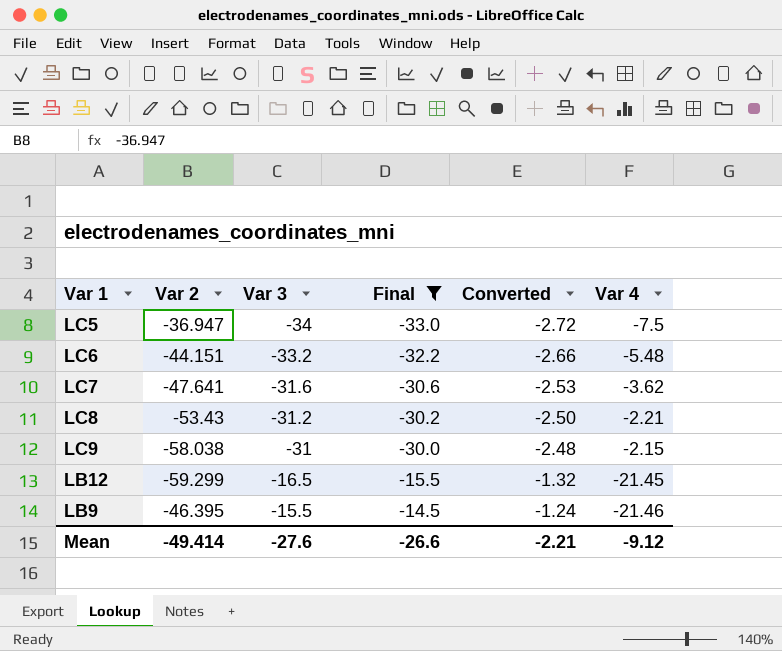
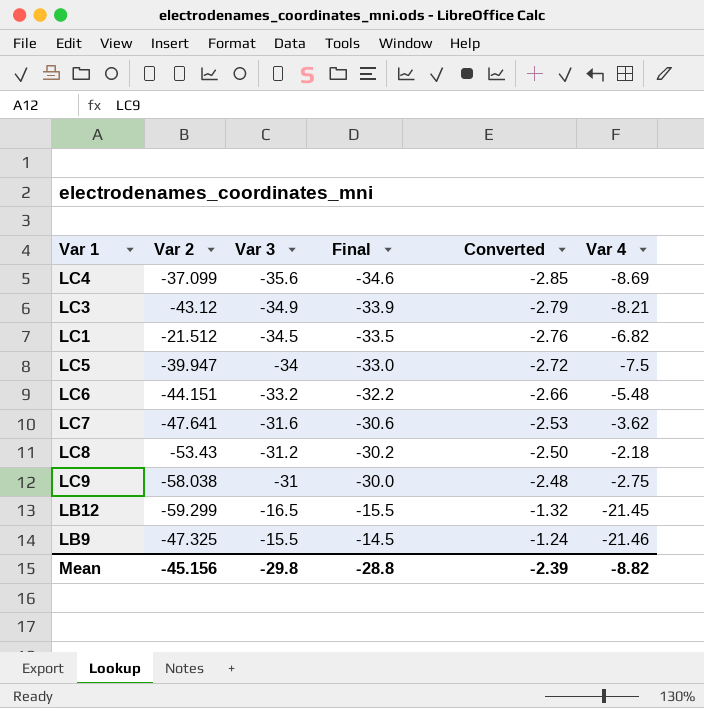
filter: Final >= -33.0 -> none
LC5 | Var 2: -36.947 -> -39.947
LC8 | Var 4: -2.21 -> -2.18
LC9 | Var 4: -2.15 -> -2.75
LB9 | Var 2: -46.395 -> -47.325
Mean | Var 2: -49.414 -> -45.156
Mean | Var 3: -27.6 -> -29.8
Mean | Final: -26.6 -> -28.8
Mean | Converted: -2.21 -> -2.39
Mean | Var 4: -9.12 -> -8.82

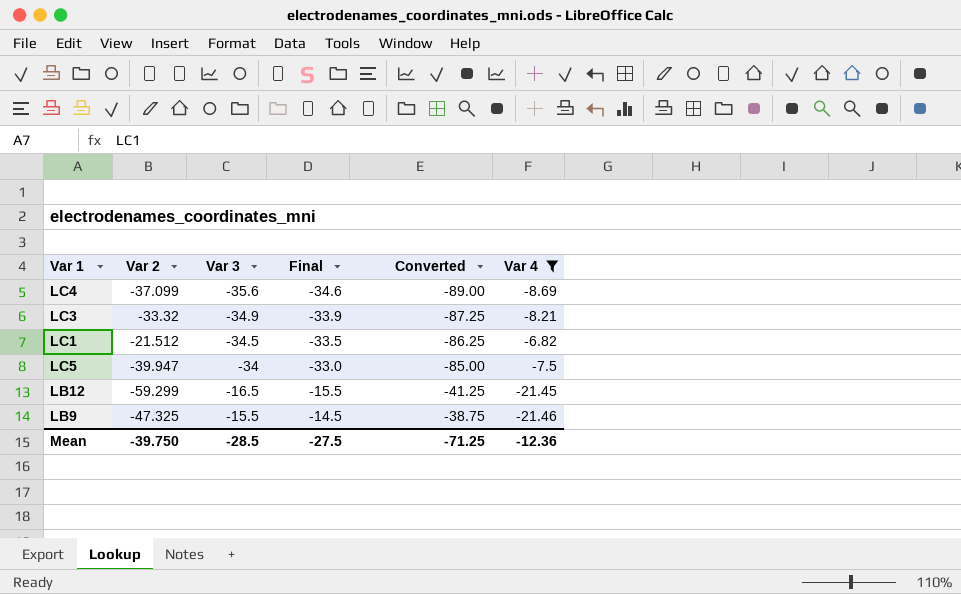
filter: none -> Var 4 <= -6.82
column Converted | formula: [Var 3] * 0.08 -> [Var 3] * 2.5
LC3 | Var 2: -43.12 -> -33.32
Mean | Var 2: -45.156 -> -39.750
Mean | Var 3: -29.8 -> -28.5
Mean | Final: -28.8 -> -27.5
Mean | Converted: -2.39 -> -71.25
Mean | Var 4: -8.82 -> -12.36

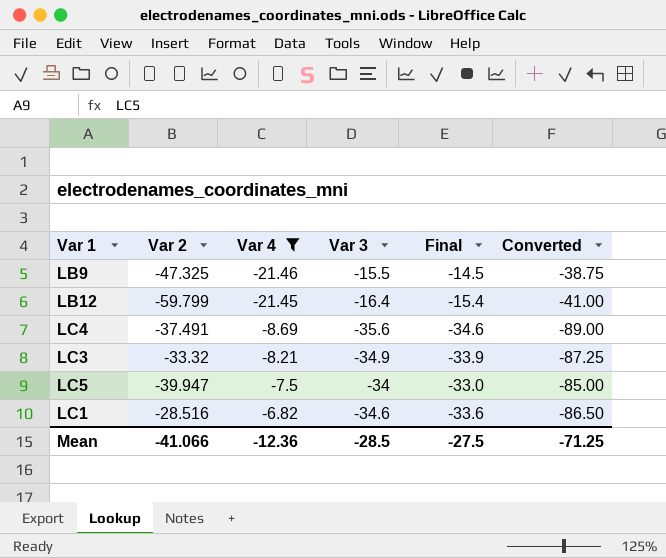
row order: Var 3 ascending -> Var 4 ascending
column Var 4 | position: 6 -> 3
LB12 | Var 2: -59.299 -> -59.799
LB12 | Var 3: -16.5 -> -16.4
LB12 | Final: -15.5 -> -15.4
LB12 | Converted: -41.25 -> -41.00
LC4 | Var 2: -37.099 -> -37.491
LC1 | Var 2: -21.512 -> -28.516
LC1 | Var 3: -34.5 -> -34.6
LC1 | Final: -33.5 -> -33.6
LC1 | Converted: -86.25 -> -86.50
Mean | Var 2: -39.750 -> -41.066

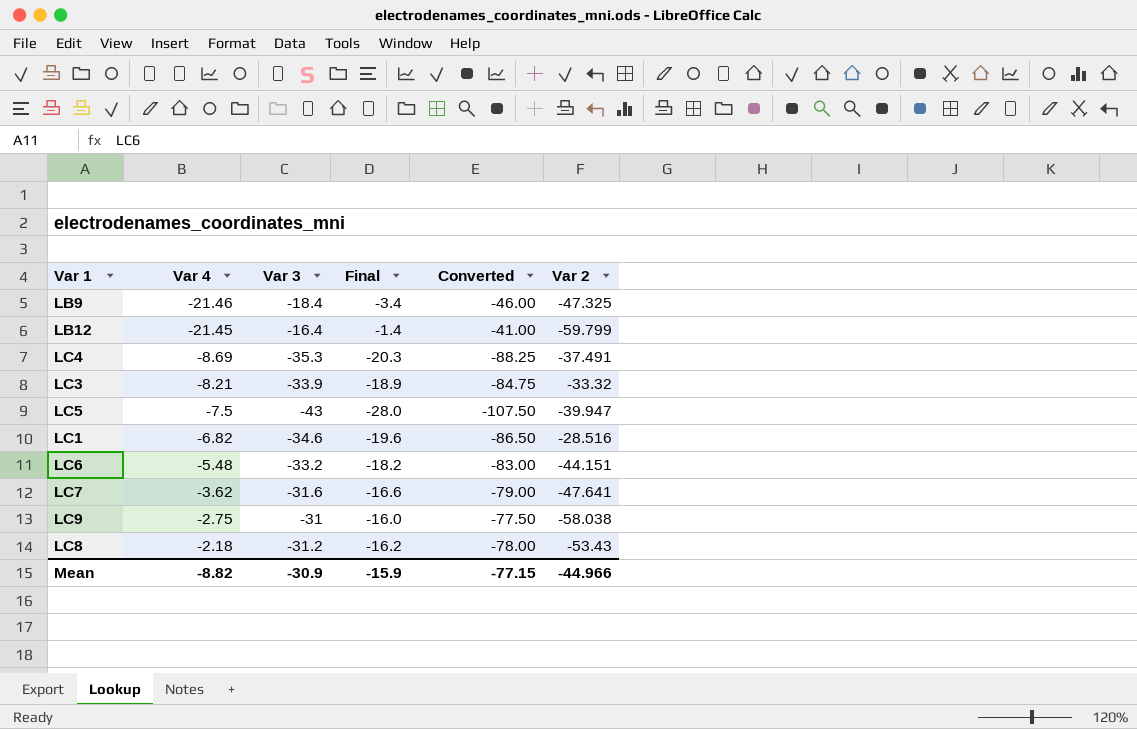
filter: Var 4 <= -6.82 -> none
column Final | formula: [Var 3] + 1 -> [Var 3] + 15
column Var 2 | position: 2 -> 6
LB9 | Var 3: -15.5 -> -18.4
LB9 | Converted: -38.75 -> -46.00
LC4 | Var 3: -35.6 -> -35.3
LC4 | Converted: -89.00 -> -88.25
LC3 | Var 3: -34.9 -> -33.9
LC3 | Converted: -87.25 -> -84.75
LC5 | Var 3: -34 -> -43
LC5 | Converted: -85.00 -> -107.50
Mean | Var 4: -12.36 -> -8.82
Mean | Var 3: -28.5 -> -30.9
Mean | Final: -27.5 -> -15.9
Mean | Converted: -71.25 -> -77.15
Mean | Var 2: -41.066 -> -44.966

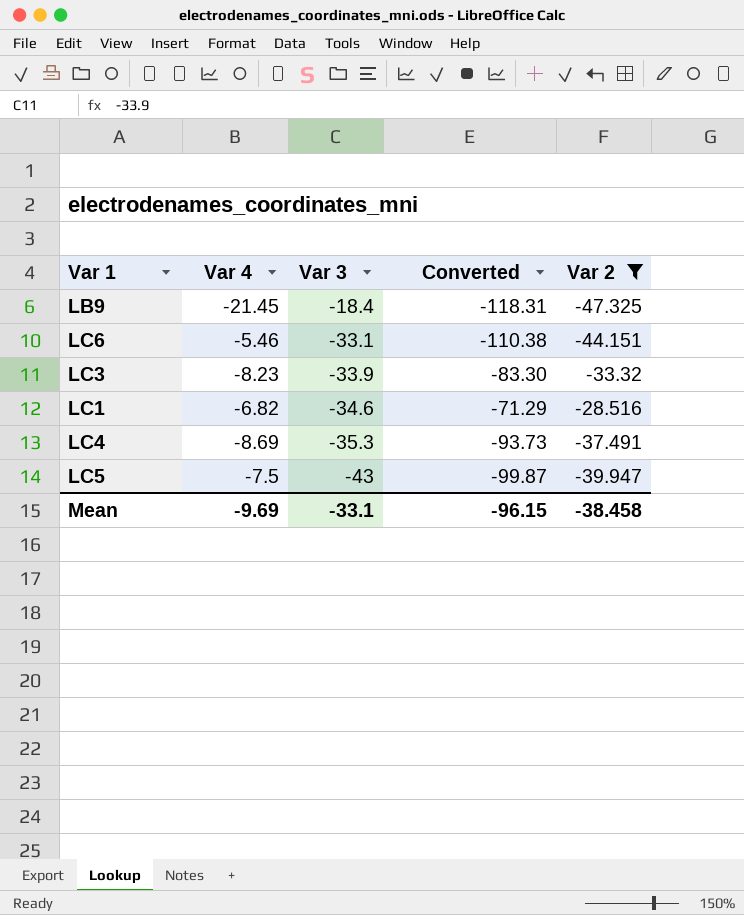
filter: none -> Var 2 >= -47.325
row order: Var 4 ascending -> Var 3 descending
column Final | formula: [Var 3] + 15 -> none
column Converted | formula: [Var 3] * 2.5 -> [Var 2] * 2.5
LB9 | Var 4: -21.46 -> -21.45
LC6 | Var 4: -5.48 -> -5.46
LC6 | Var 3: -33.2 -> -33.1
LC3 | Var 4: -8.21 -> -8.23
Mean | Var 4: -8.82 -> -9.69
Mean | Var 3: -30.9 -> -33.1
Mean | Converted: -77.15 -> -96.15
Mean | Var 2: -44.966 -> -38.458

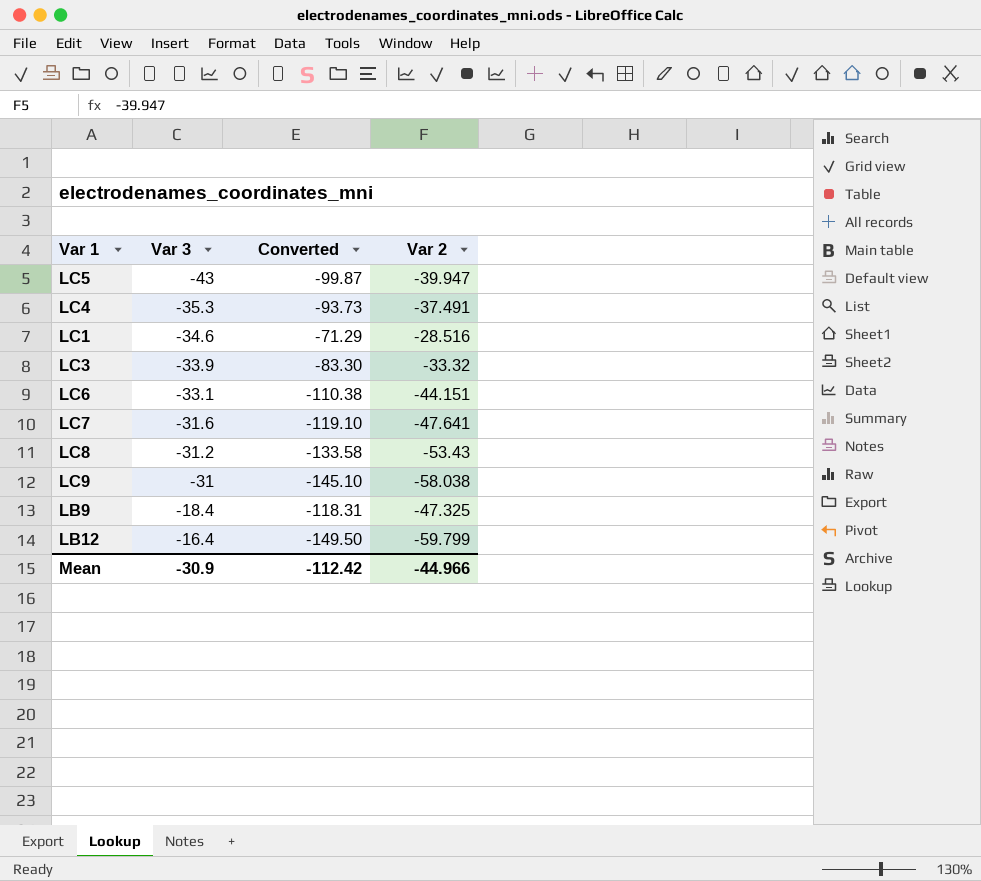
filter: Var 2 >= -47.325 -> none
row order: Var 3 descending -> Var 3 ascending
column Var 4 | position: 2 -> none
Mean | Var 3: -33.1 -> -30.9
Mean | Converted: -96.15 -> -112.42
Mean | Var 2: -38.458 -> -44.966

